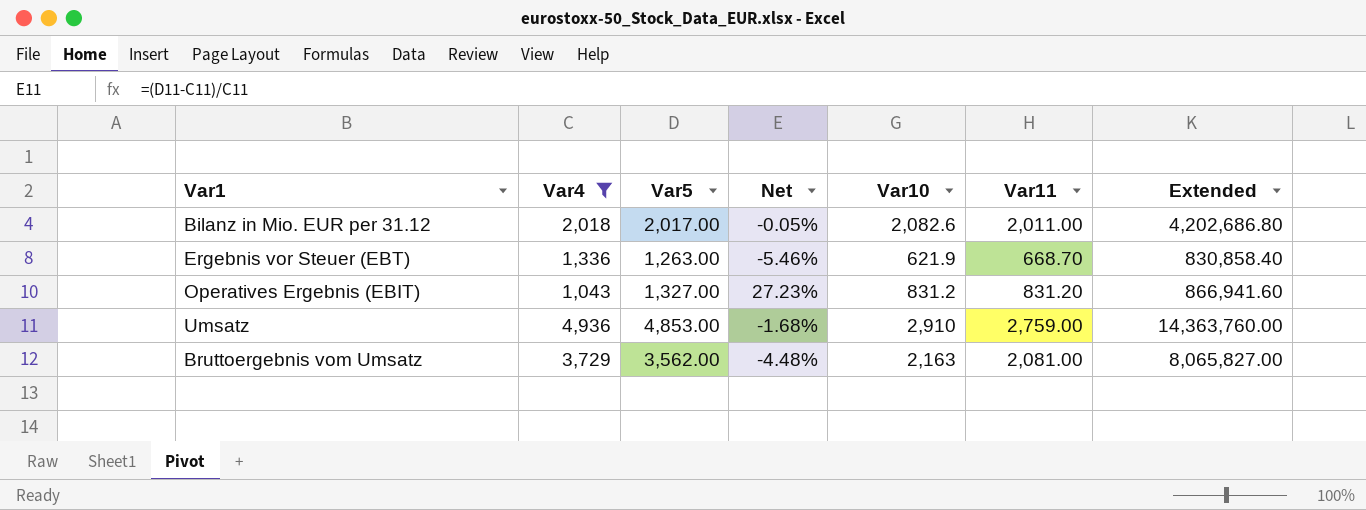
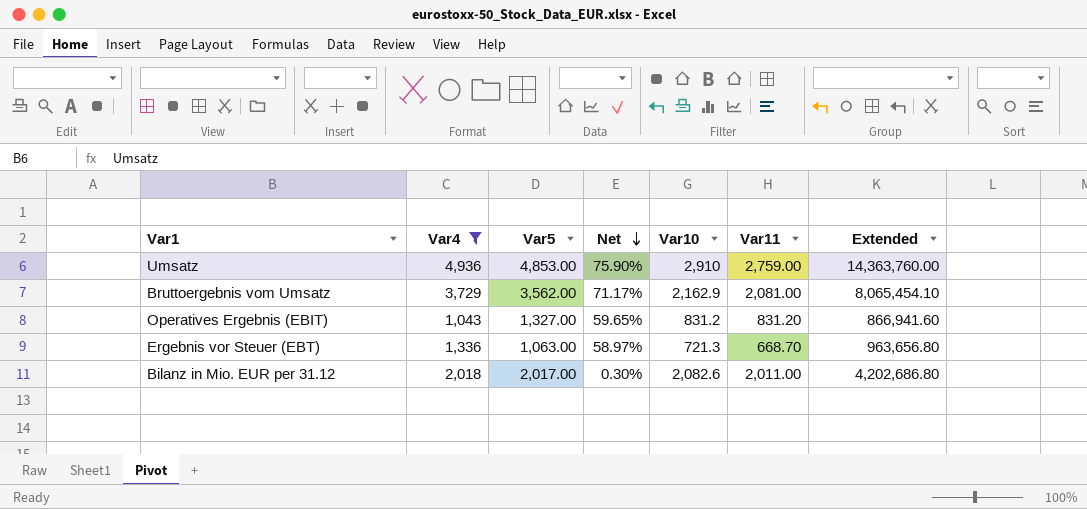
row order: none -> Net descending
column Net | formula: ([Var5] - [Var4]) / [Var4] -> ([Var5] - [Var11]) / [Var11]
Bruttoergebnis vom Umsatz | Var10: 2,163 -> 2,162.9
Bruttoergebnis vom Umsatz | Extended: 8,065,827.00 -> 8,065,454.10
Ergebnis vor Steuer (EBT) | Var5: 1,263.00 -> 1,063.00
Ergebnis vor Steuer (EBT) | Var10: 621.9 -> 721.3
Ergebnis vor Steuer (EBT) | Extended: 830,858.40 -> 963,656.80

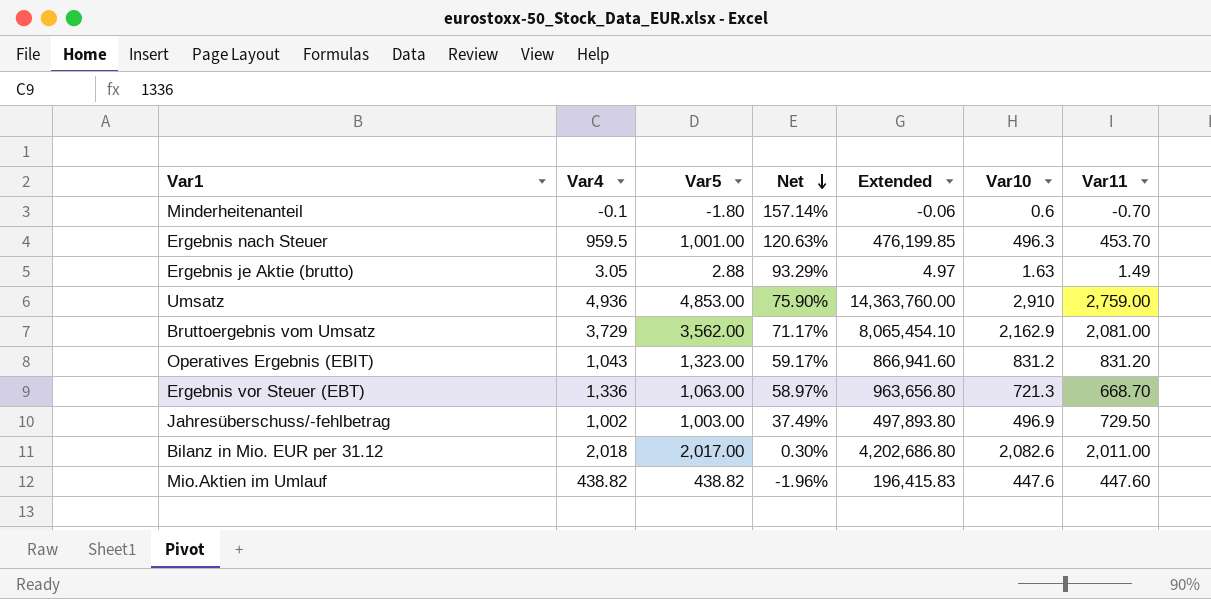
filter: Var4 >= 1,043 -> none
column Extended | position: 7 -> 5
Operatives Ergebnis (EBIT) | Var5: 1,327.00 -> 1,323.00
Operatives Ergebnis (EBIT) | Net: 59.65% -> 59.17%

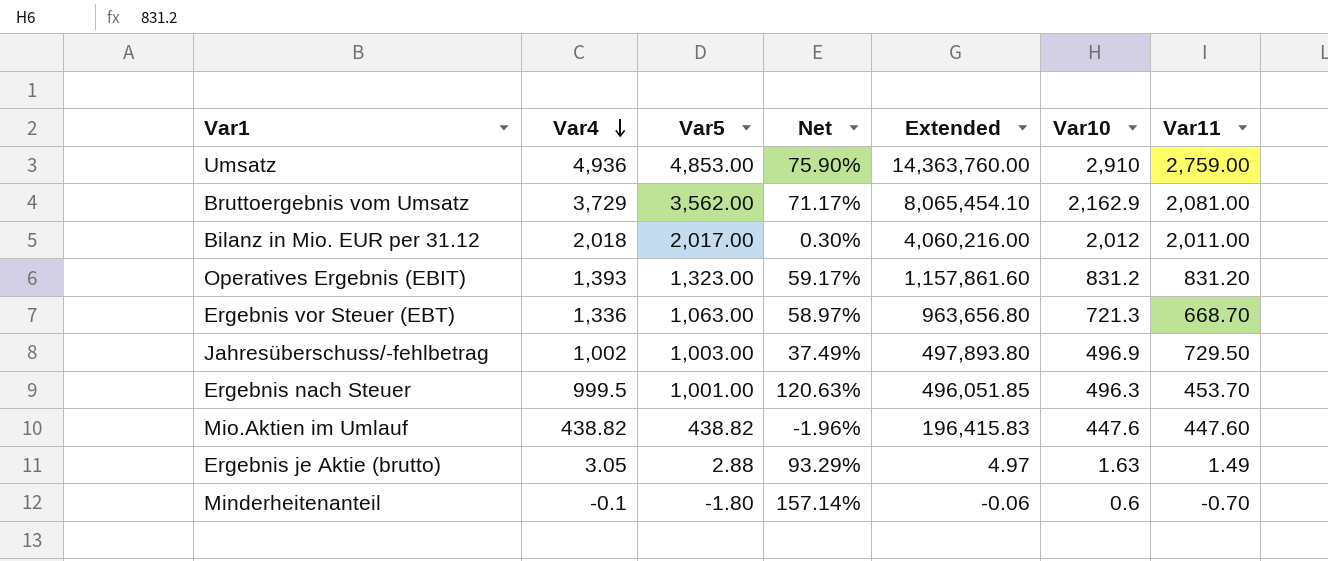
row order: Net descending -> Var4 descending
Bilanz in Mio. EUR per 31.12 | Extended: 4,202,686.80 -> 4,060,216.00
Bilanz in Mio. EUR per 31.12 | Var10: 2,082.6 -> 2,012
Operatives Ergebnis (EBIT) | Var4: 1,043 -> 1,393
Operatives Ergebnis (EBIT) | Extended: 866,941.60 -> 1,157,861.60
Ergebnis nach Steuer | Var4: 959.5 -> 999.5
Ergebnis nach Steuer | Extended: 476,199.85 -> 496,051.85

